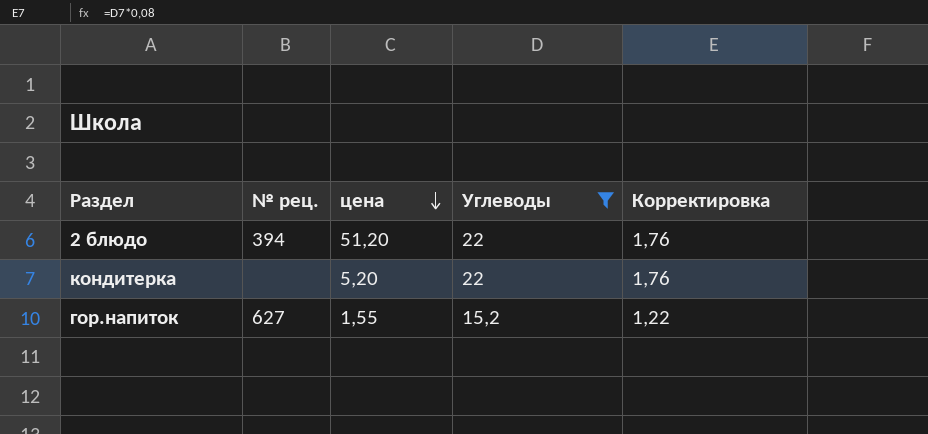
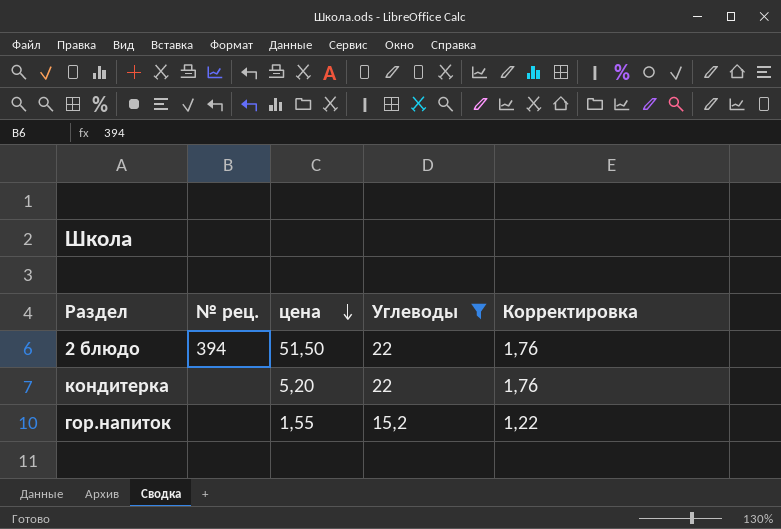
2 блюдо | цена: 51,20 -> 51,50
гор.напиток | № рец.: 627 -> none

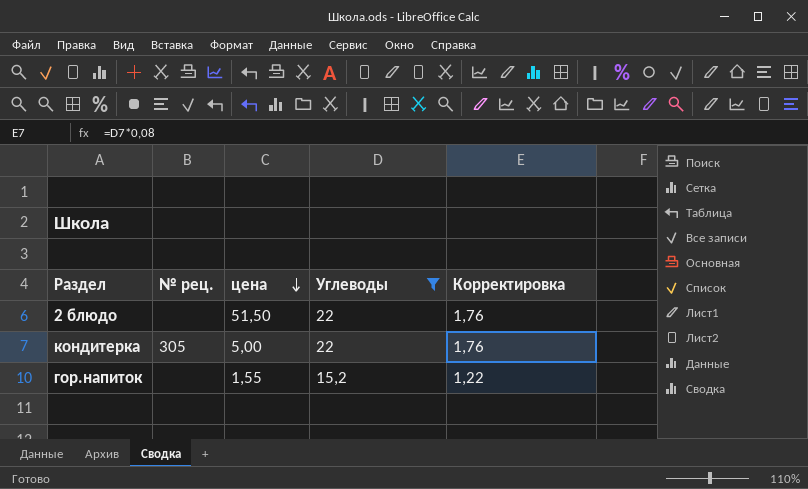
2 блюдо | № рец.: 394 -> none
кондитерка | № рец.: none -> 305
кондитерка | цена: 5,20 -> 5,00

